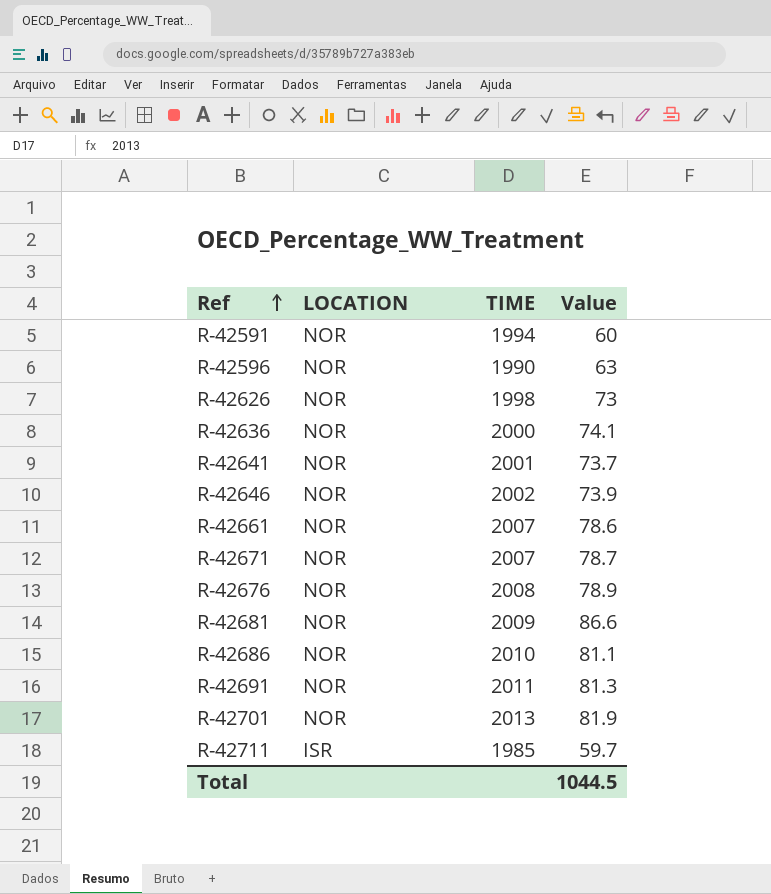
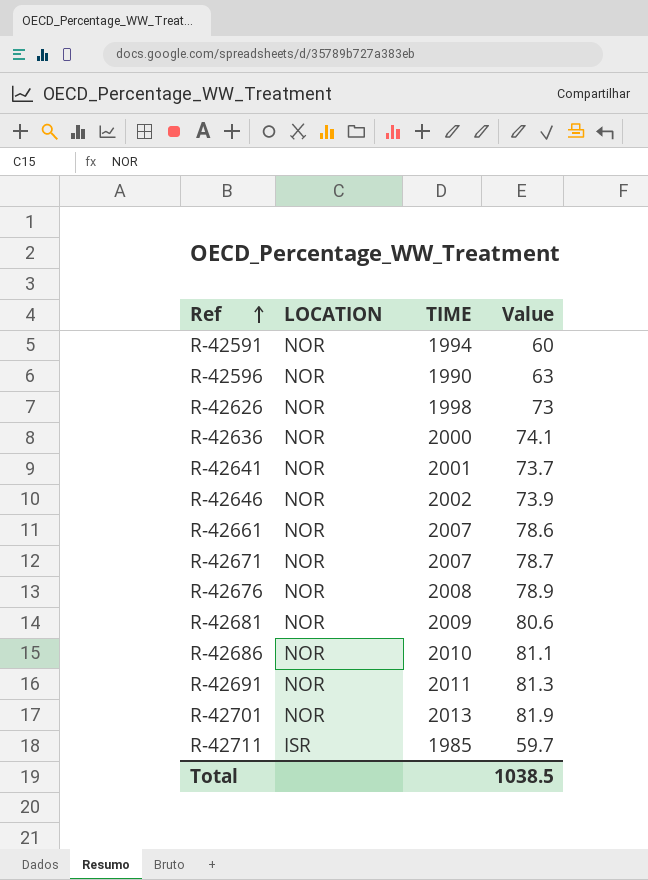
R-42681 | Value: 86.6 -> 80.6
Total | Value: 1044.5 -> 1038.5

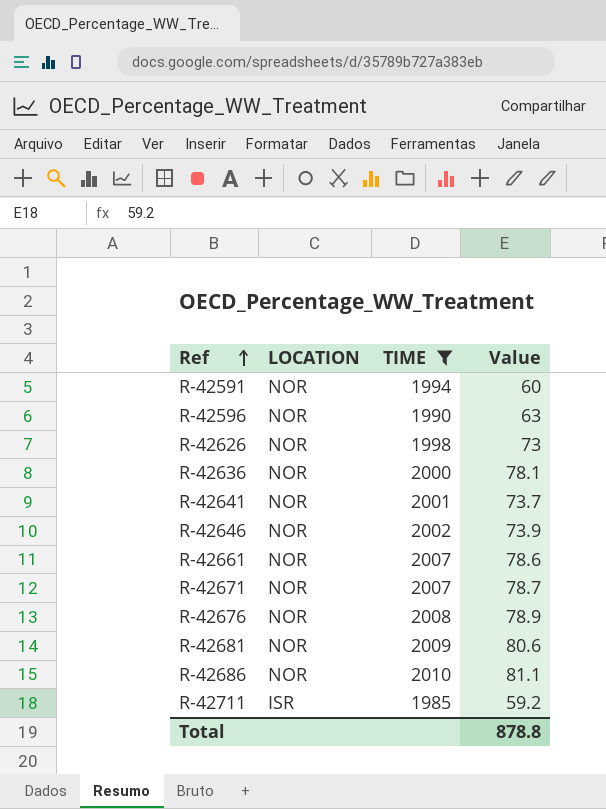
filter: none -> TIME <= 2010
R-42636 | Value: 74.1 -> 78.1
R-42711 | Value: 59.7 -> 59.2
Total | Value: 1038.5 -> 878.8

